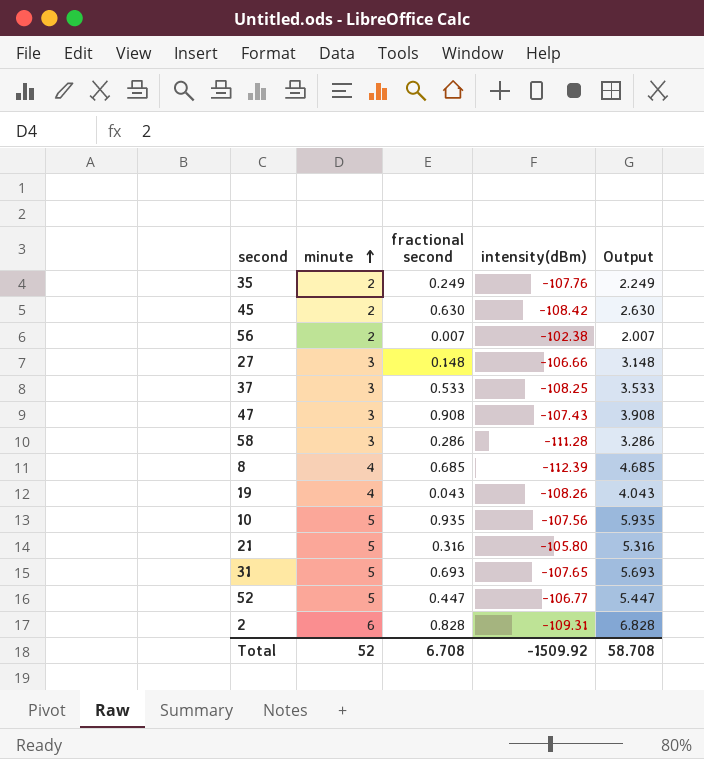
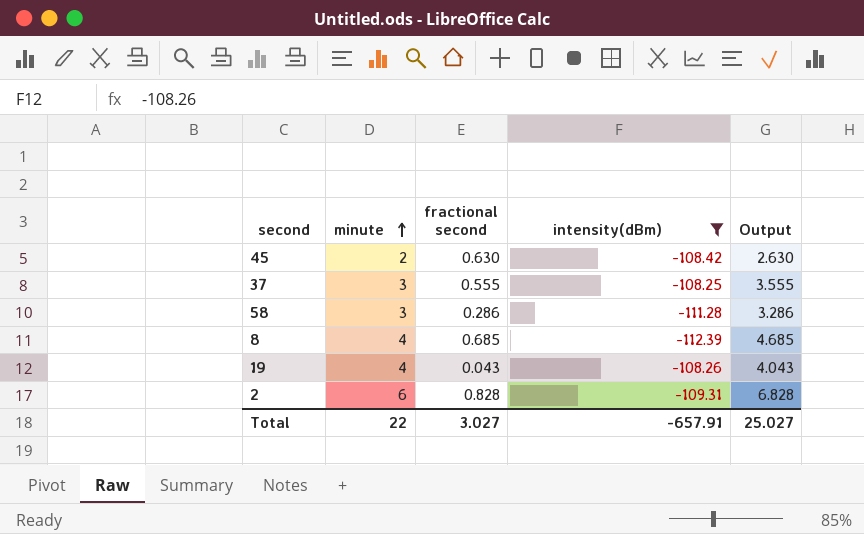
filter: none -> intensity(dBm) <= -108.25
37 | fractional second: 0.533 -> 0.555
37 | Output: 3.533 -> 3.555
Total | minute: 52 -> 22
Total | fractional second: 6.708 -> 3.027
Total | intensity(dBm): -1509.92 -> -657.91
Total | Output: 58.708 -> 25.027

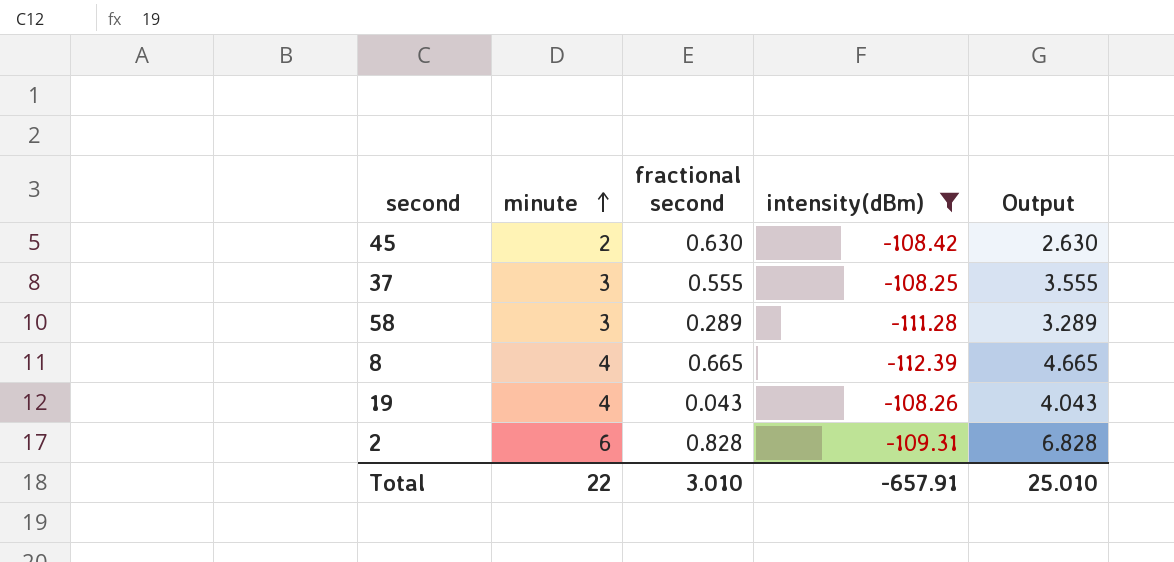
58 | fractional second: 0.286 -> 0.289
58 | Output: 3.286 -> 3.289
8 | fractional second: 0.685 -> 0.665
8 | Output: 4.685 -> 4.665
Total | fractional second: 3.027 -> 3.010
Total | Output: 25.027 -> 25.010

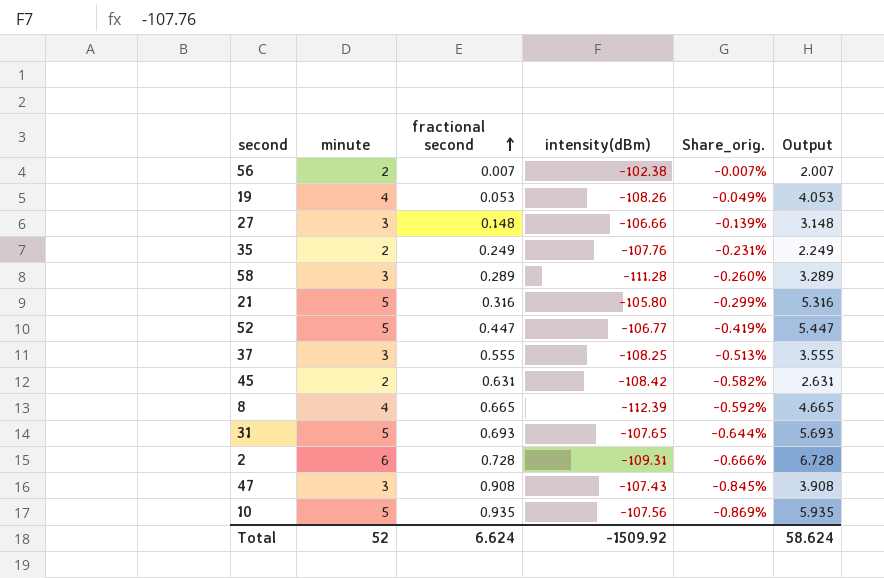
filter: intensity(dBm) <= -108.25 -> none
row order: minute ascending -> fractional second ascending
column Share_orig. | formula: none -> [fractional second] / [intensity(dBm)]
19 | fractional second: 0.043 -> 0.053
19 | Output: 4.043 -> 4.053
45 | fractional second: 0.630 -> 0.631
45 | Output: 2.630 -> 2.631
2 | fractional second: 0.828 -> 0.728
2 | Output: 6.828 -> 6.728
Total | minute: 22 -> 52
Total | fractional second: 3.010 -> 6.624
Total | intensity(dBm): -657.91 -> -1509.92
Total | Output: 25.010 -> 58.624

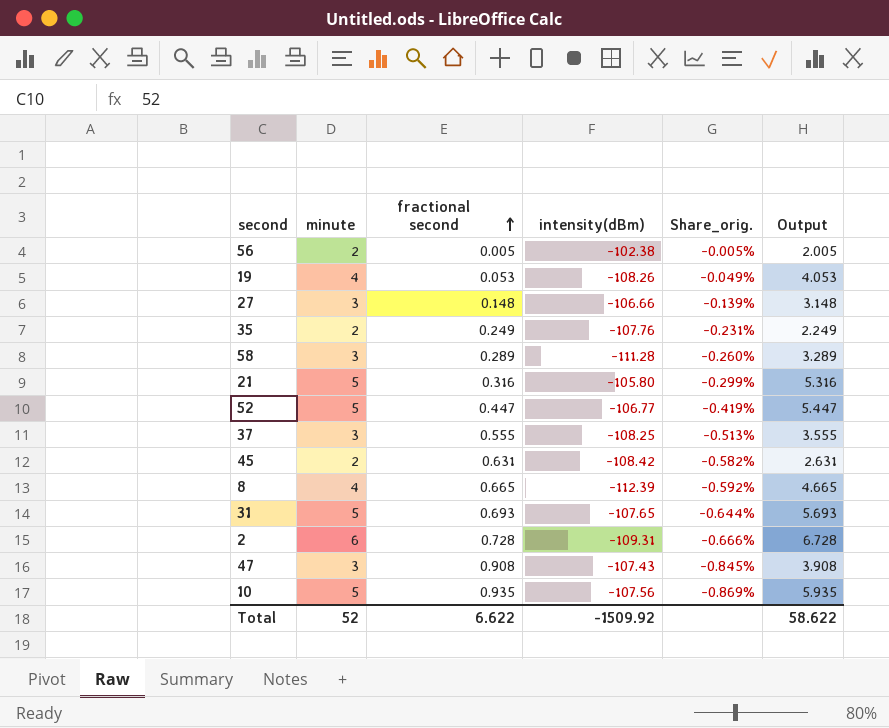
56 | fractional second: 0.007 -> 0.005
56 | Share_orig.: -0.007% -> -0.005%
56 | Output: 2.007 -> 2.005
Total | fractional second: 6.624 -> 6.622
Total | Output: 58.624 -> 58.622

